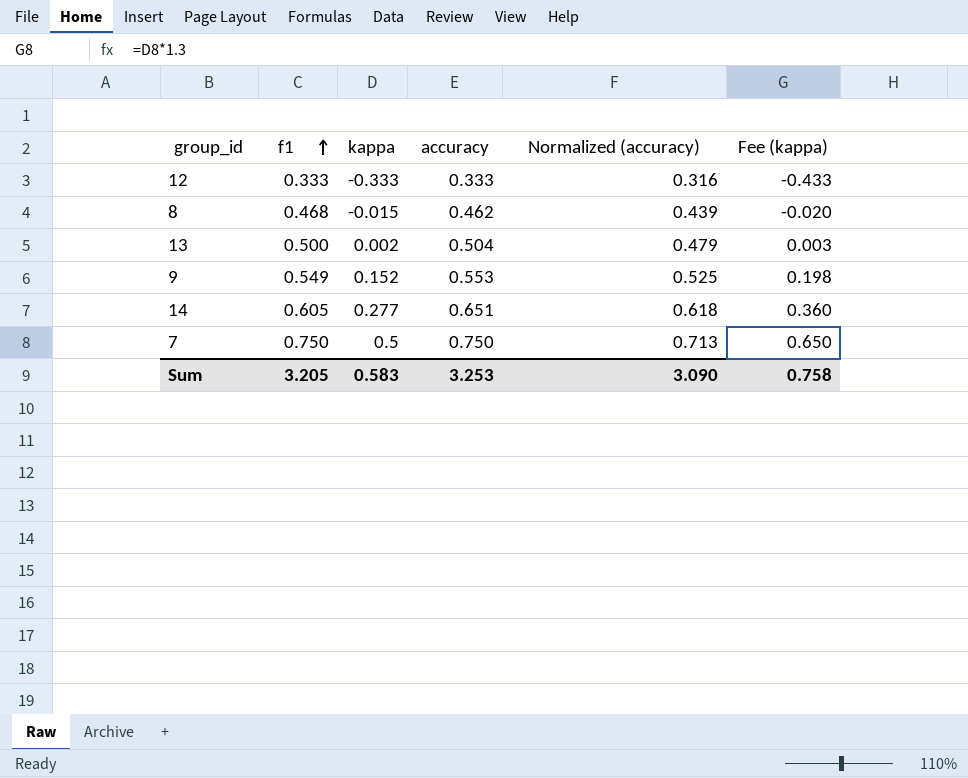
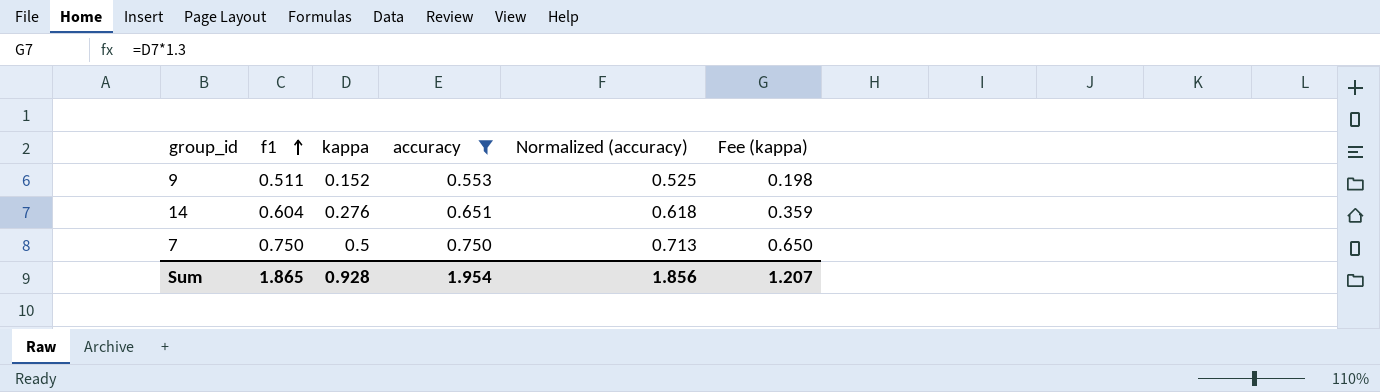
filter: none -> accuracy >= 0.553
9 | f1: 0.549 -> 0.511
14 | f1: 0.605 -> 0.604
14 | kappa: 0.277 -> 0.276
14 | Fee (kappa): 0.360 -> 0.359
Sum | f1: 3.205 -> 1.865
Sum | kappa: 0.583 -> 0.928
Sum | accuracy: 3.253 -> 1.954
Sum | Normalized (accuracy): 3.090 -> 1.856
Sum | Fee (kappa): 0.758 -> 1.207

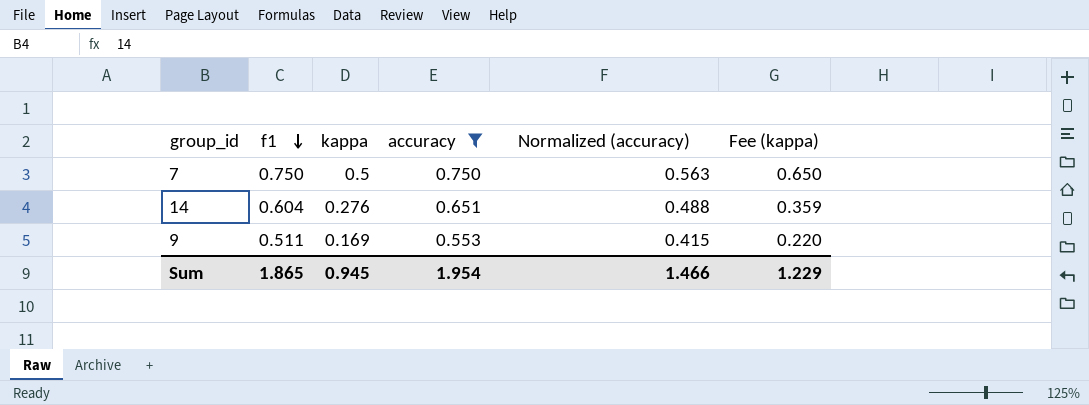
row order: f1 ascending -> f1 descending
column Normalized (accuracy) | formula: [accuracy] * 0.95 -> [accuracy] * 0.75
9 | kappa: 0.152 -> 0.169
9 | Fee (kappa): 0.198 -> 0.220
Sum | kappa: 0.928 -> 0.945
Sum | Normalized (accuracy): 1.856 -> 1.466
Sum | Fee (kappa): 1.207 -> 1.229

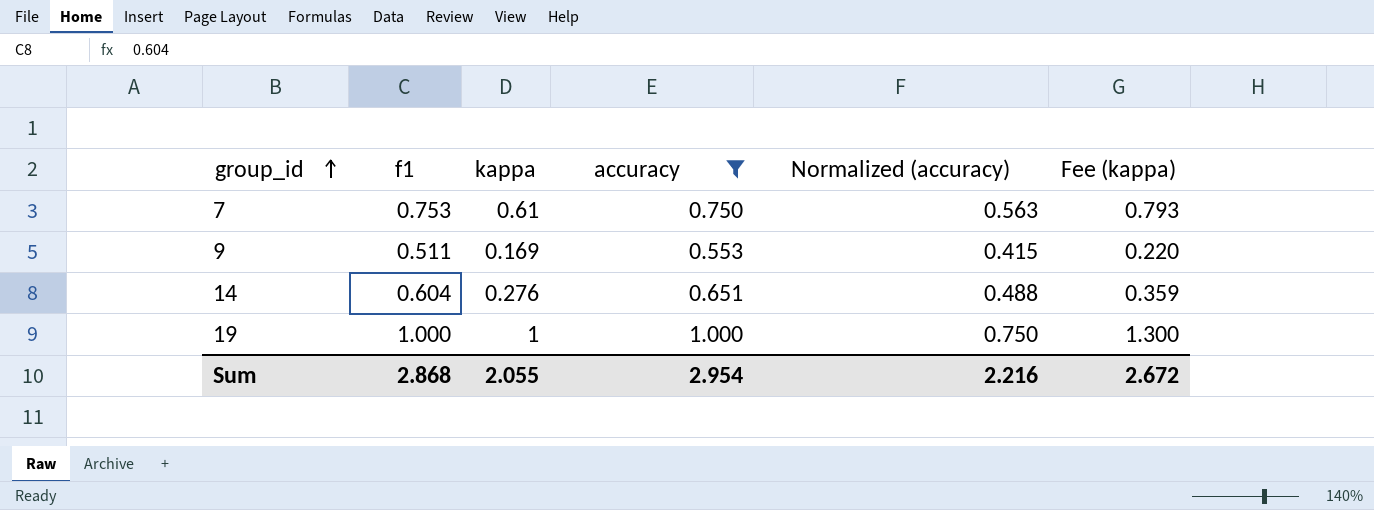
row order: f1 descending -> group_id ascending
7 | f1: 0.750 -> 0.753
7 | kappa: 0.5 -> 0.61
7 | Fee (kappa): 0.650 -> 0.793
row 19: none -> 1.000 | 1 | 1.000 | 0.750 | 1.300
Sum | f1: 1.865 -> 2.868
Sum | kappa: 0.945 -> 2.055
Sum | accuracy: 1.954 -> 2.954
Sum | Normalized (accuracy): 1.466 -> 2.216
Sum | Fee (kappa): 1.229 -> 2.672

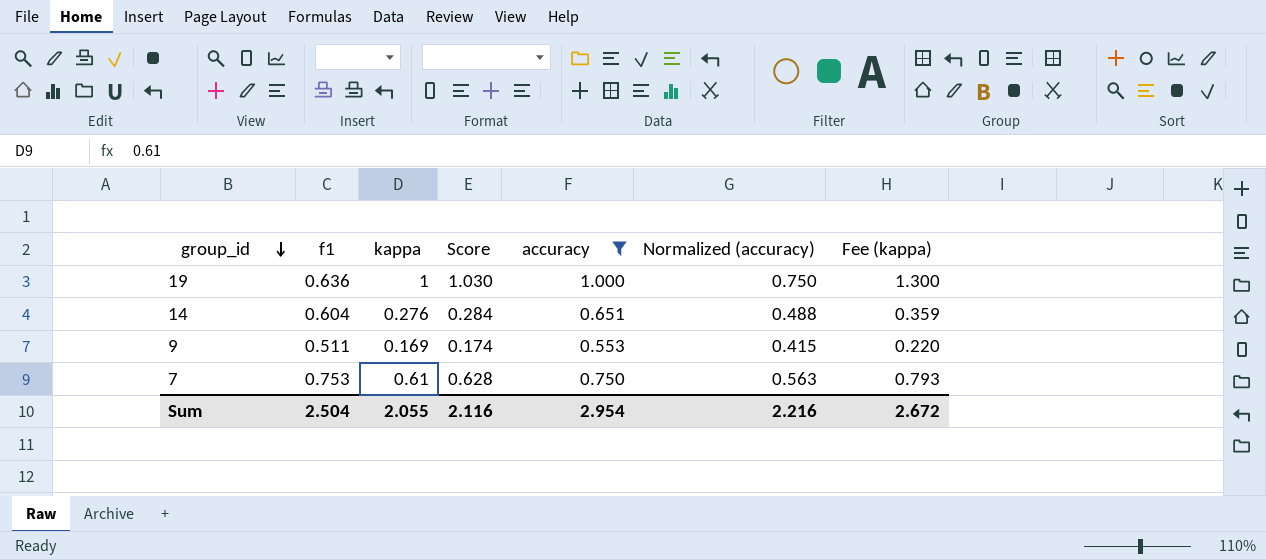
row order: group_id ascending -> group_id descending
column Score | formula: none -> [kappa] * 1.03
19 | f1: 1.000 -> 0.636
Sum | f1: 2.868 -> 2.504

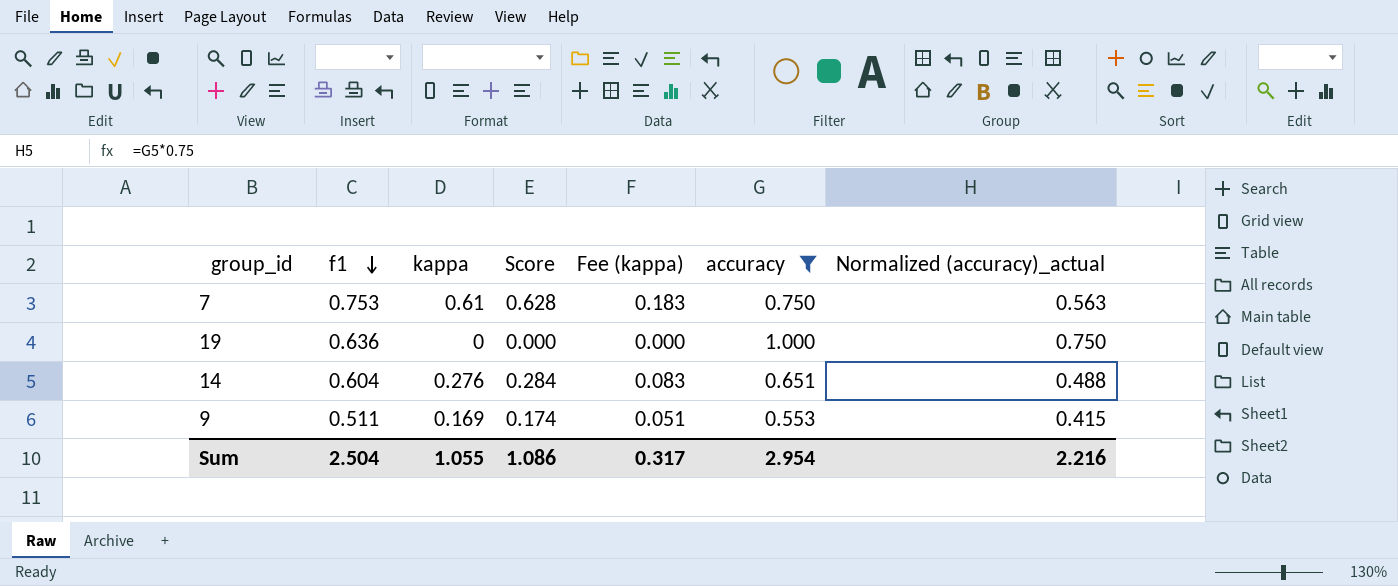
row order: group_id descending -> f1 descending
column Fee (kappa) | formula: [kappa] * 1.3 -> [kappa] * 0.3
column Fee (kappa) | position: 7 -> 5
column name: Normalized (accuracy) -> Normalized (accuracy)_actual
19 | kappa: 1 -> 0
19 | Score: 1.030 -> 0.000
Sum | kappa: 2.055 -> 1.055
Sum | Score: 2.116 -> 1.086
Sum | Fee (kappa): 2.672 -> 0.317

